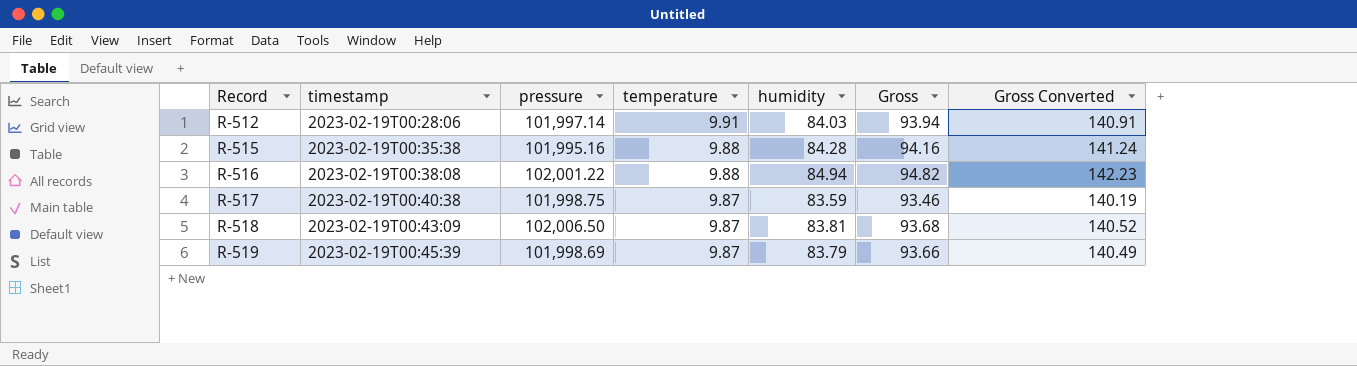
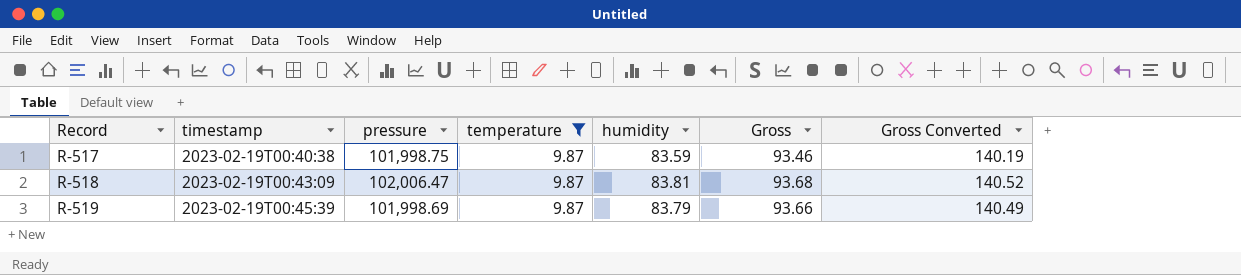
filter: none -> temperature = 9.87
R-518 | pressure: 102,006.50 -> 102,006.47

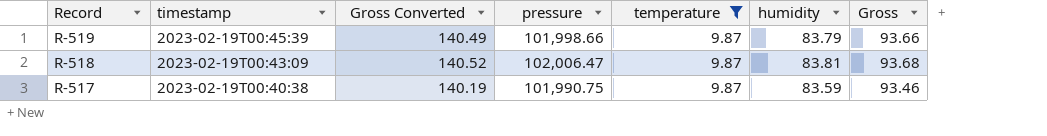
row order: Record ascending -> Record descending
column Gross Converted | position: 7 -> 3
R-519 | pressure: 101,998.69 -> 101,998.66
R-517 | pressure: 101,998.75 -> 101,990.75

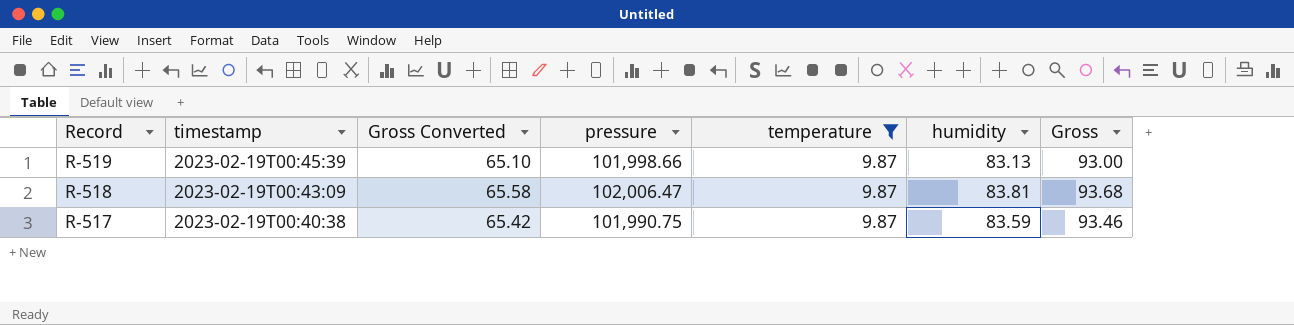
column Gross Converted | formula: [Gross] * 1.5 -> [Gross] * 0.7
R-519 | humidity: 83.79 -> 83.13
R-519 | Gross: 93.66 -> 93.00

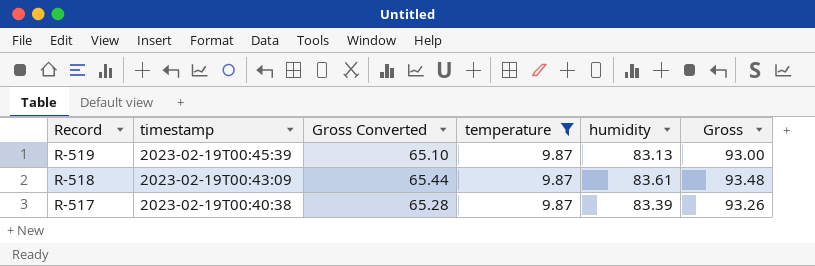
column pressure | position: 4 -> none
R-518 | Gross Converted: 65.58 -> 65.44
R-518 | humidity: 83.81 -> 83.61
R-518 | Gross: 93.68 -> 93.48
R-517 | Gross Converted: 65.42 -> 65.28
R-517 | humidity: 83.59 -> 83.39
R-517 | Gross: 93.46 -> 93.26

